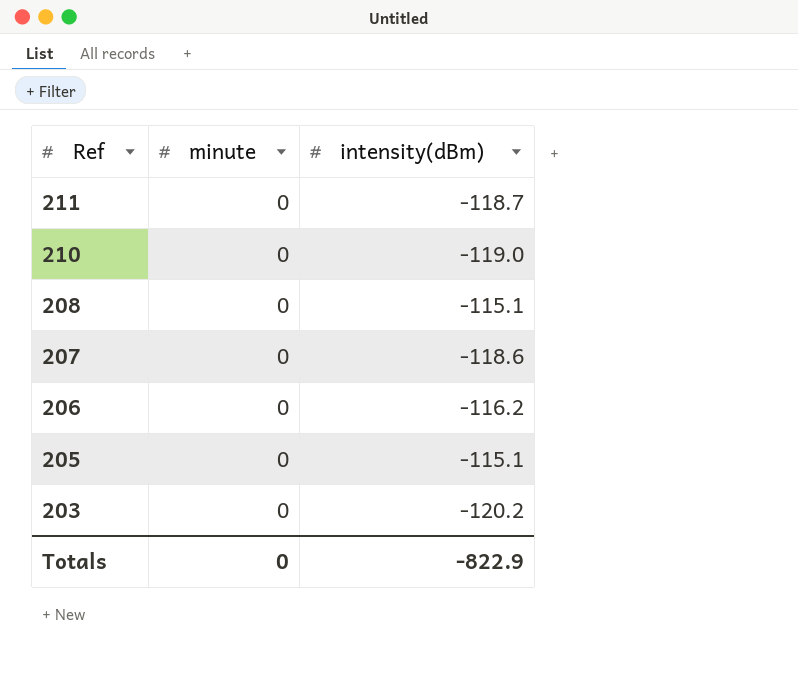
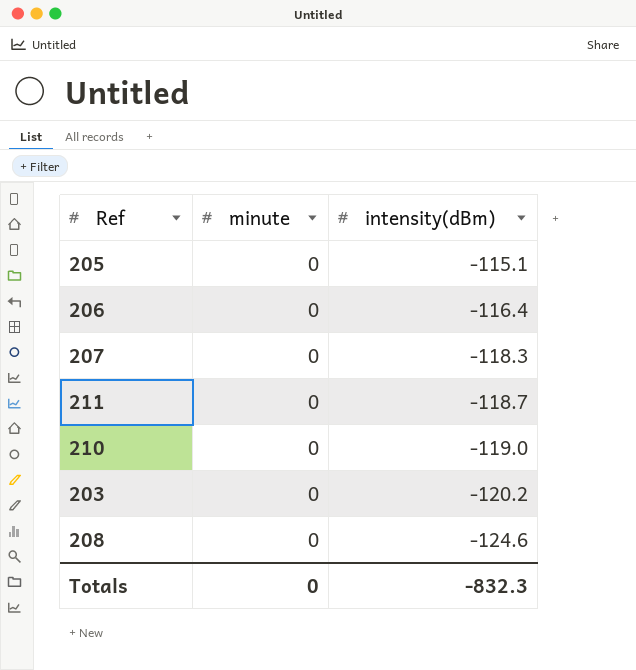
row order: Ref descending -> intensity(dBm) descending
206 | intensity(dBm): -116.2 -> -116.4
207 | intensity(dBm): -118.6 -> -118.3
208 | intensity(dBm): -115.1 -> -124.6
Totals | intensity(dBm): -822.9 -> -832.3

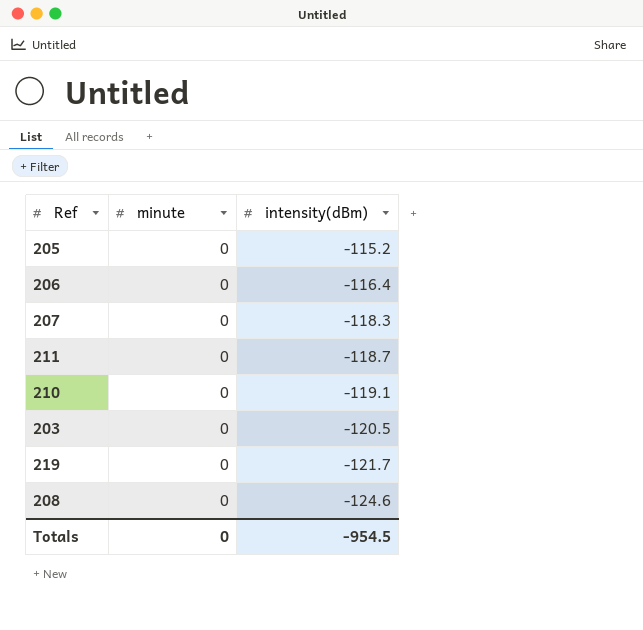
205 | intensity(dBm): -115.1 -> -115.2
210 | intensity(dBm): -119.0 -> -119.1
203 | intensity(dBm): -120.2 -> -120.5
row 219: none -> 0 | -121.7
Totals | intensity(dBm): -832.3 -> -954.5

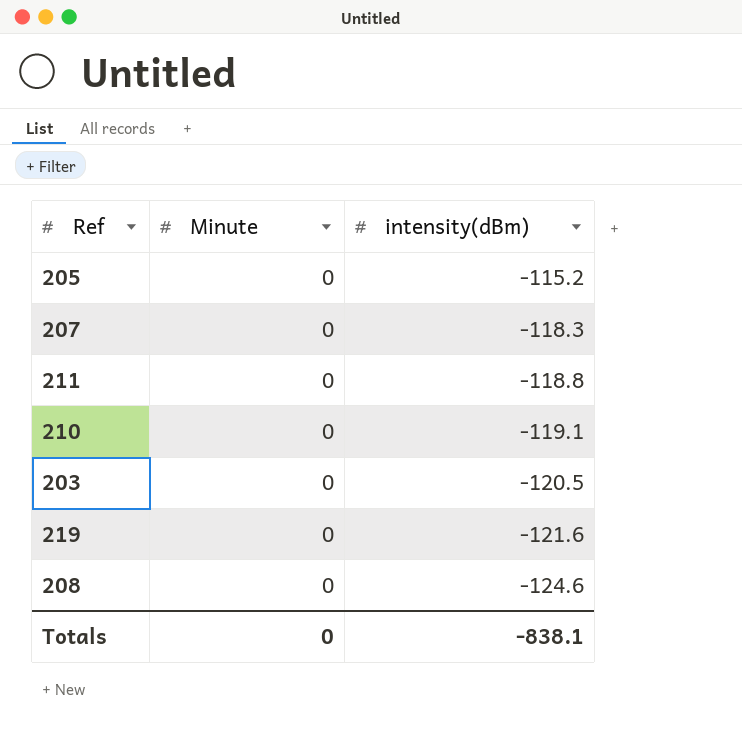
column name: minute -> Minute
row 206: 0 | -116.4 -> none
211 | intensity(dBm): -118.7 -> -118.8
219 | intensity(dBm): -121.7 -> -121.6
Totals | intensity(dBm): -954.5 -> -838.1

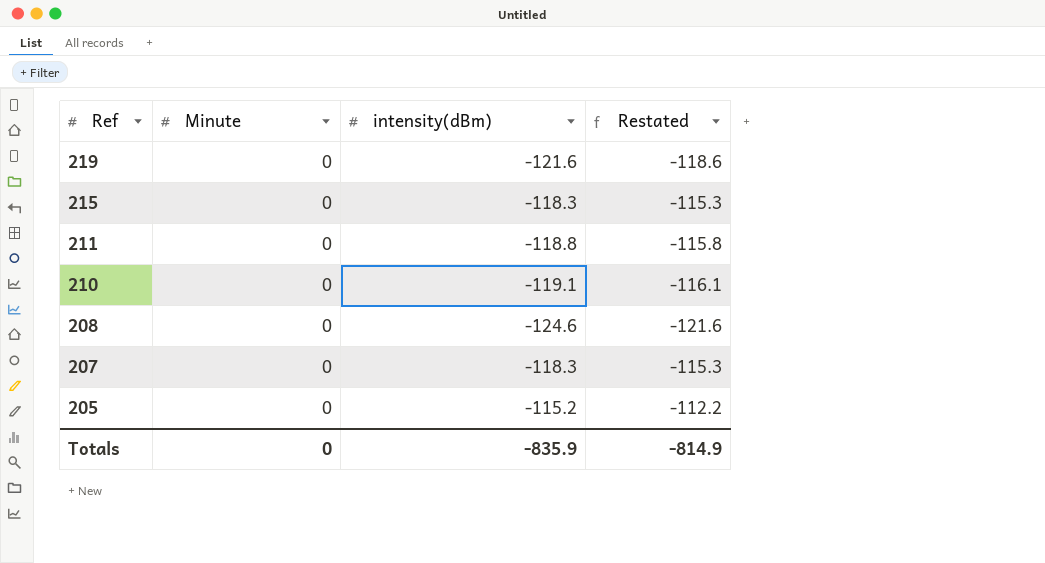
row order: intensity(dBm) descending -> Ref descending
column Restated | formula: none -> [intensity(dBm)] + 3
row 203: 0 | -120.5 -> none
row 215: none -> 0 | -118.3 | -115.3
Totals | intensity(dBm): -838.1 -> -835.9

